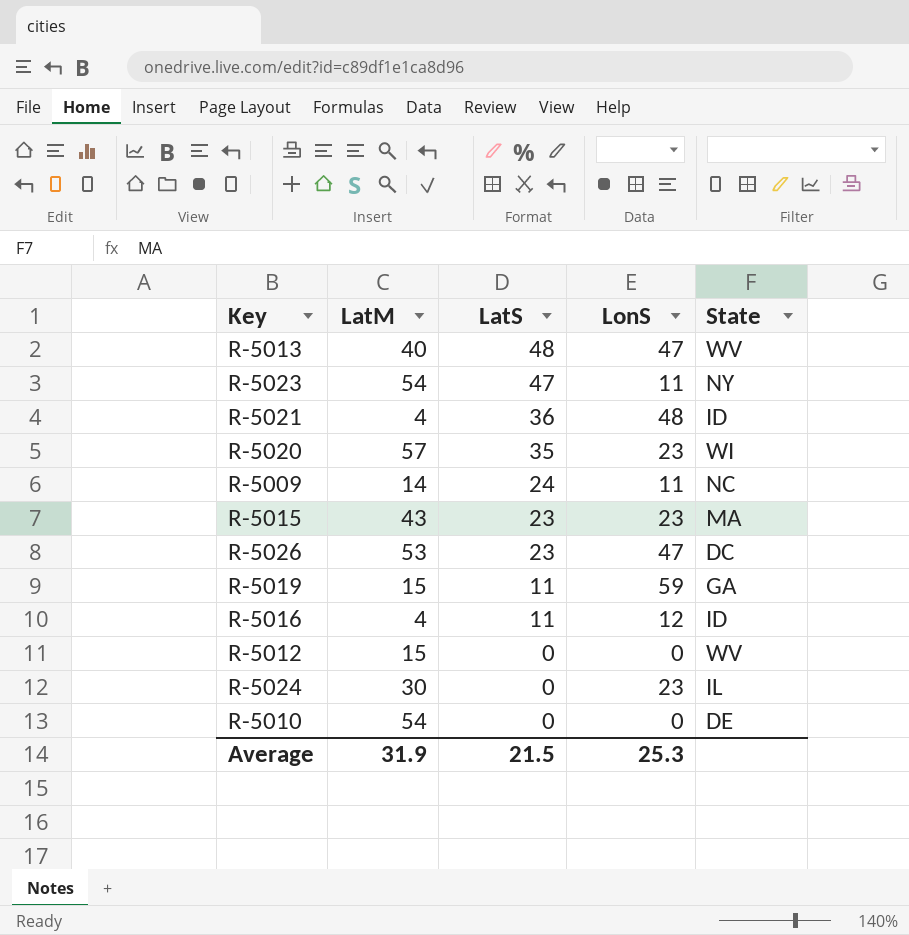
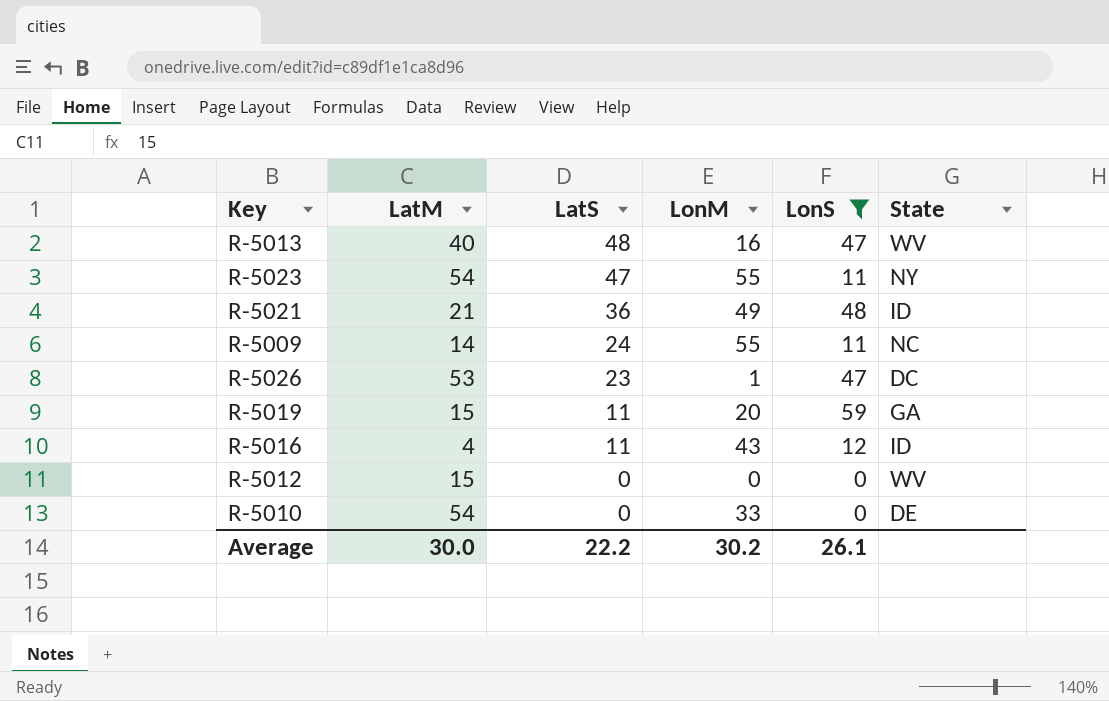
filter: none -> LonS != 23
column LonM | position: none -> 4
R-5021 | LatM: 4 -> 21
Average | LatM: 31.9 -> 30.0
Average | LatS: 21.5 -> 22.2
Average | LonS: 25.3 -> 26.1

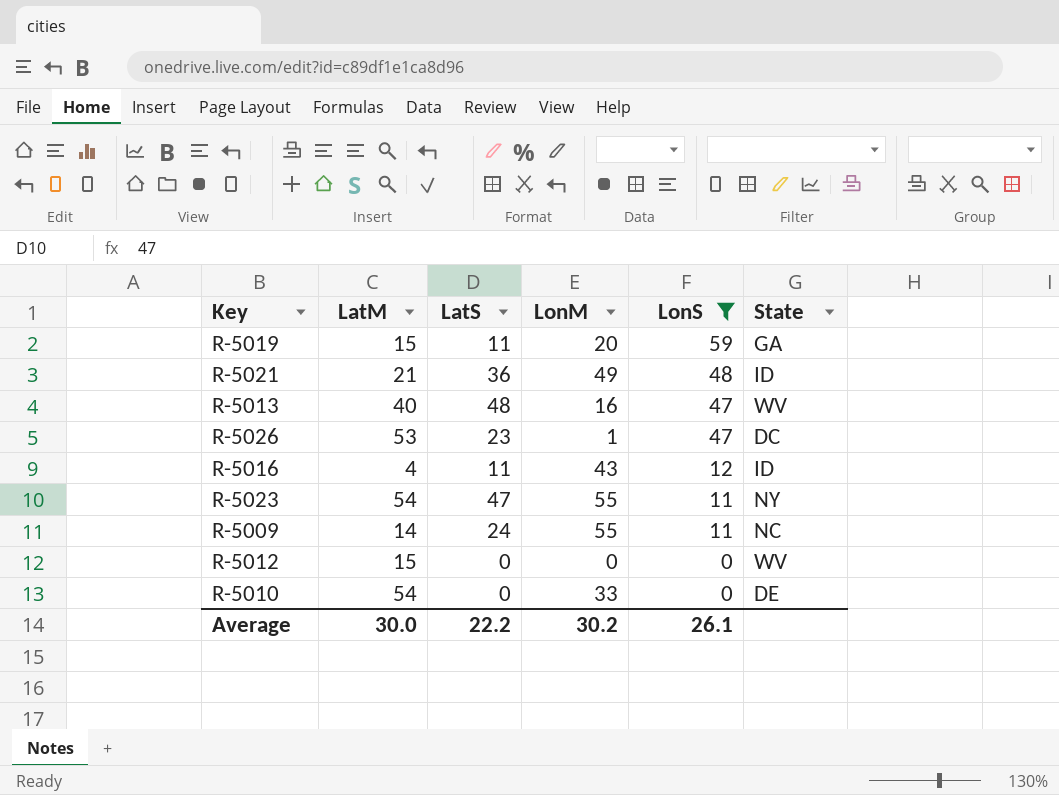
row order: LatS descending -> LonS descending

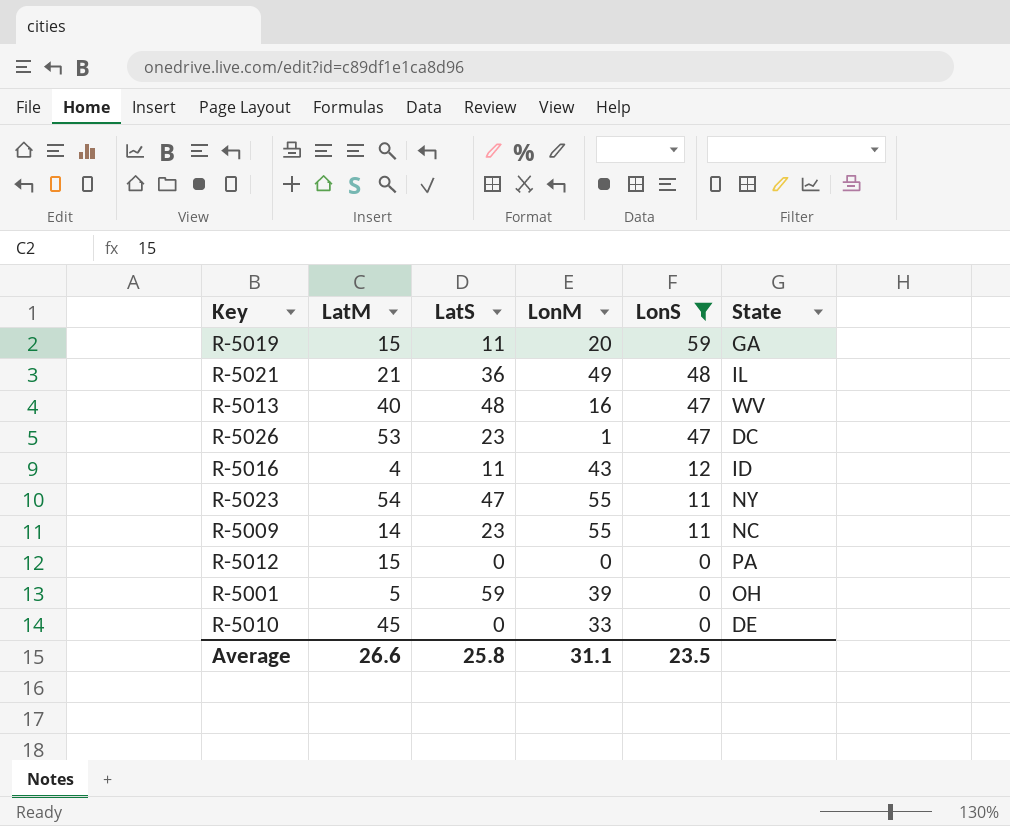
R-5021 | State: ID -> IL
R-5009 | LatS: 24 -> 23
R-5012 | State: WV -> PA
row R-5001: none -> 5 | 59 | 39 | 0 | OH
R-5010 | LatM: 54 -> 45
Average | LatM: 30.0 -> 26.6
Average | LatS: 22.2 -> 25.8
Average | LonM: 30.2 -> 31.1
Average | LonS: 26.1 -> 23.5

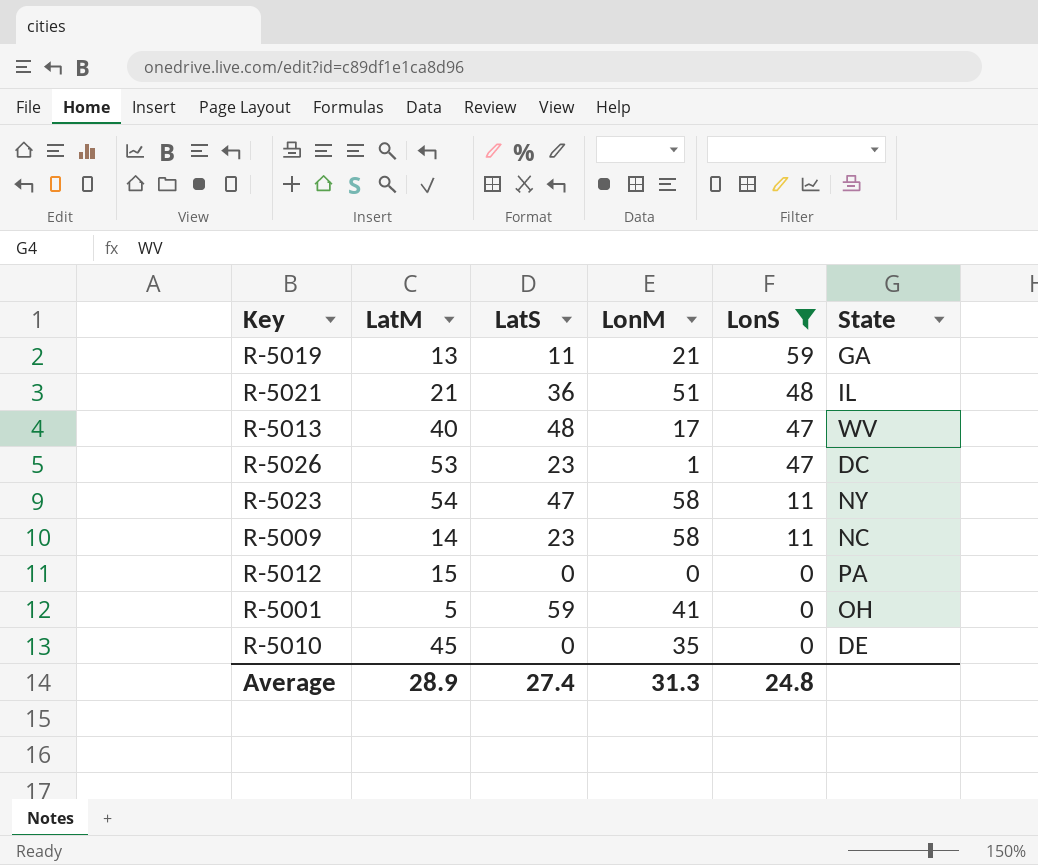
row R-5016: 4 | 11 | 43 | 12 | ID -> none
R-5019 | LatM: 15 -> 13
R-5019 | LonM: 20 -> 21
R-5021 | LonM: 49 -> 51
R-5013 | LonM: 16 -> 17
R-5023 | LonM: 55 -> 58
R-5009 | LonM: 55 -> 58
R-5001 | LonM: 39 -> 41
R-5010 | LonM: 33 -> 35
Average | LatM: 26.6 -> 28.9
Average | LatS: 25.8 -> 27.4
Average | LonM: 31.1 -> 31.3
Average | LonS: 23.5 -> 24.8

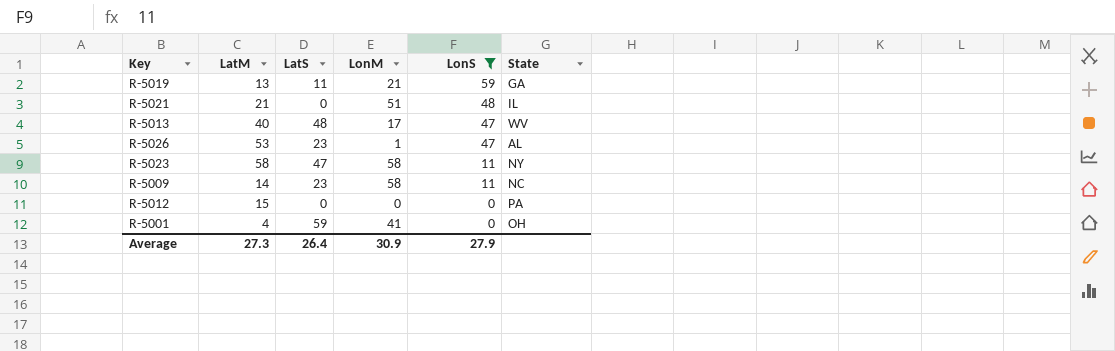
row R-5010: 45 | 0 | 35 | 0 | DE -> none
R-5021 | LatS: 36 -> 0
R-5026 | State: DC -> AL
R-5023 | LatM: 54 -> 58
R-5001 | LatM: 5 -> 4
Average | LatM: 28.9 -> 27.3
Average | LatS: 27.4 -> 26.4
Average | LonM: 31.3 -> 30.9
Average | LonS: 24.8 -> 27.9

